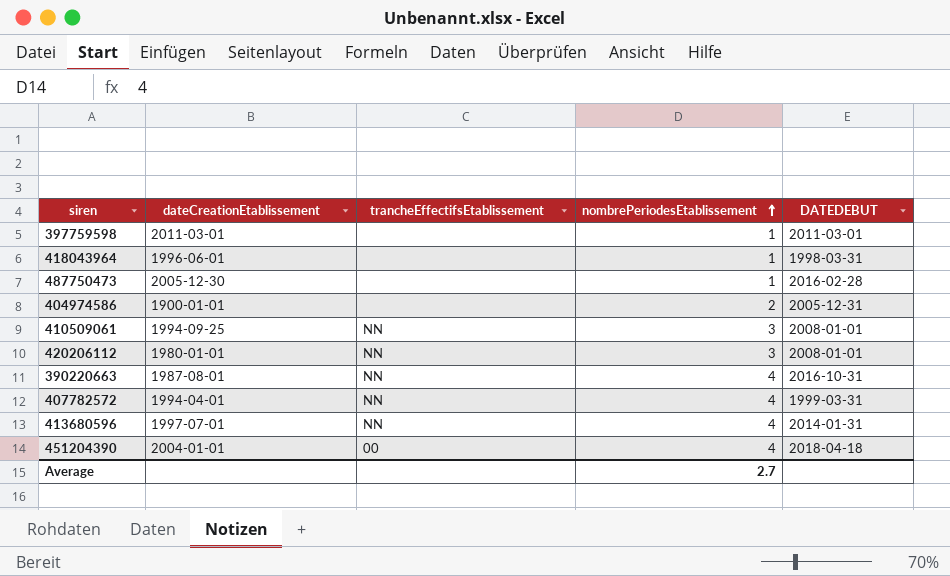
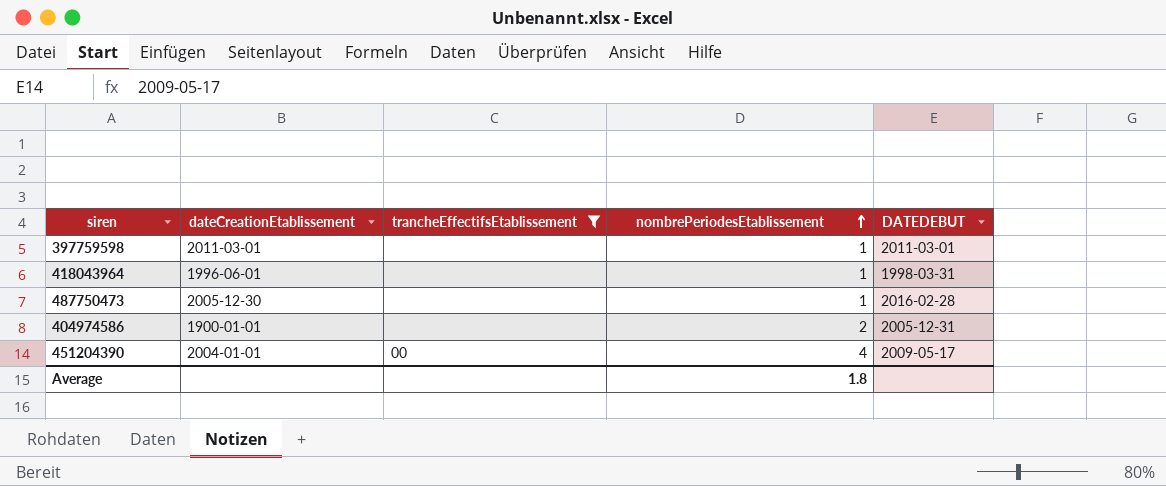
filter: none -> trancheEffectifsEtablissement != NN
451204390 | DATEDEBUT: 2018-04-18 -> 2009-05-17
Average | nombrePeriodesEtablissement: 2.7 -> 1.8

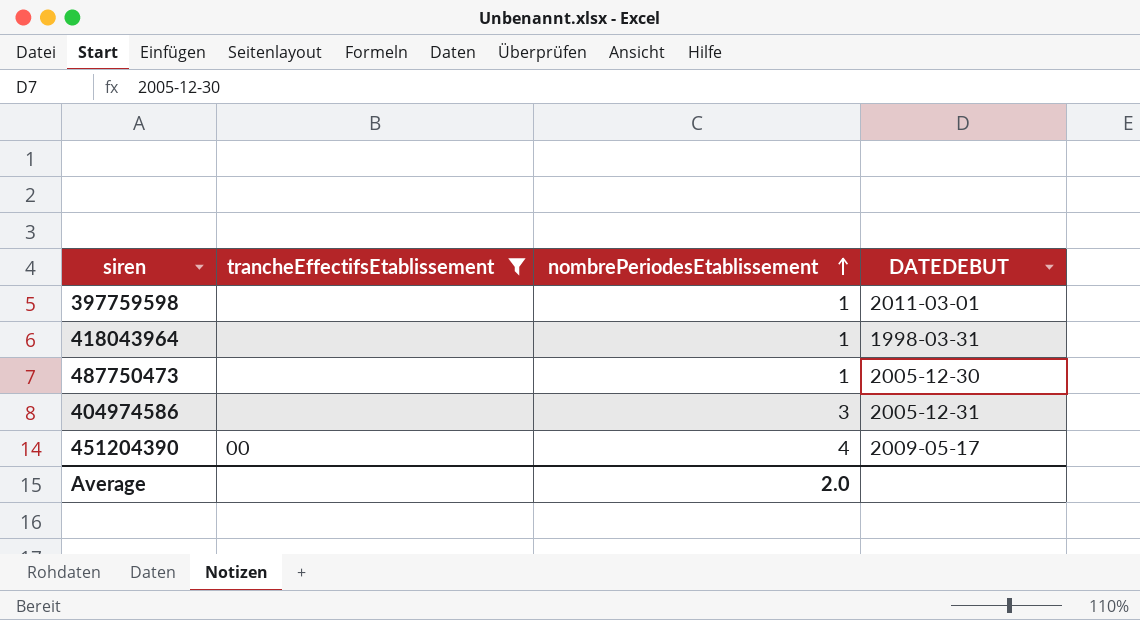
column dateCreationEtablissement | position: 2 -> none
487750473 | DATEDEBUT: 2016-02-28 -> 2005-12-30
404974586 | nombrePeriodesEtablissement: 2 -> 3
Average | nombrePeriodesEtablissement: 1.8 -> 2.0

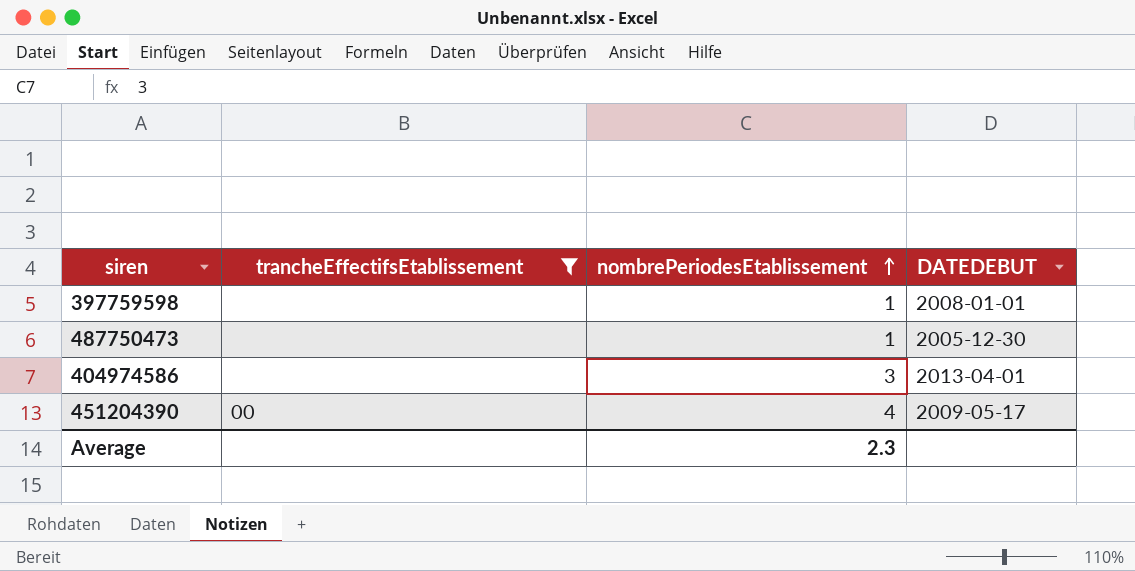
row 418043964: none | 1 | 1998-03-31 -> none
397759598 | DATEDEBUT: 2011-03-01 -> 2008-01-01
404974586 | DATEDEBUT: 2005-12-31 -> 2013-04-01
Average | nombrePeriodesEtablissement: 2.0 -> 2.3

